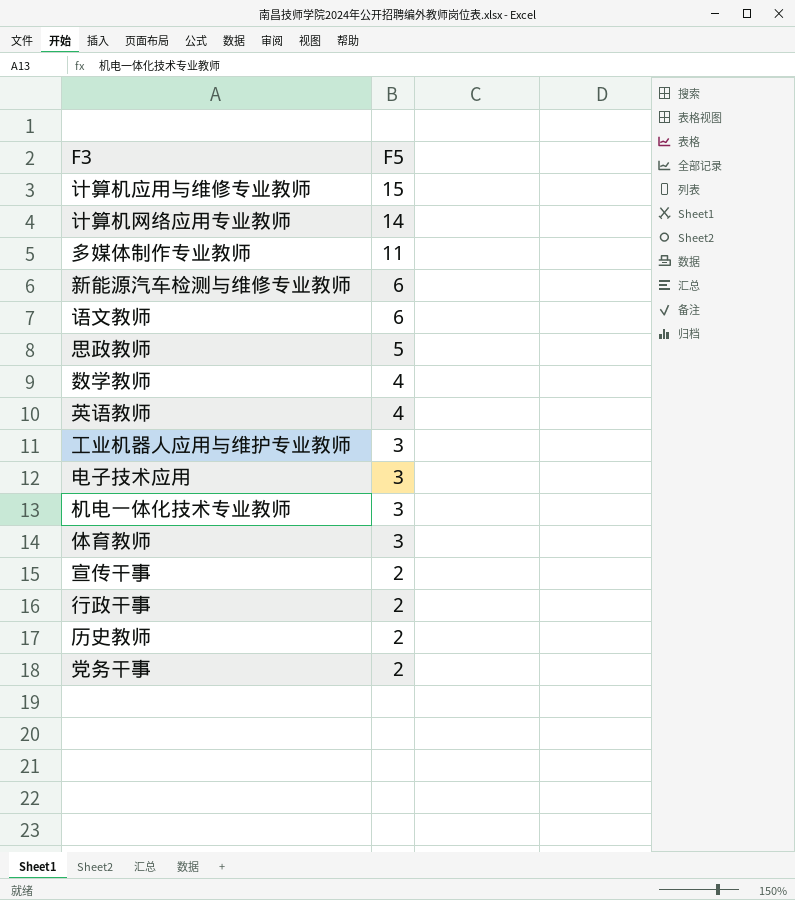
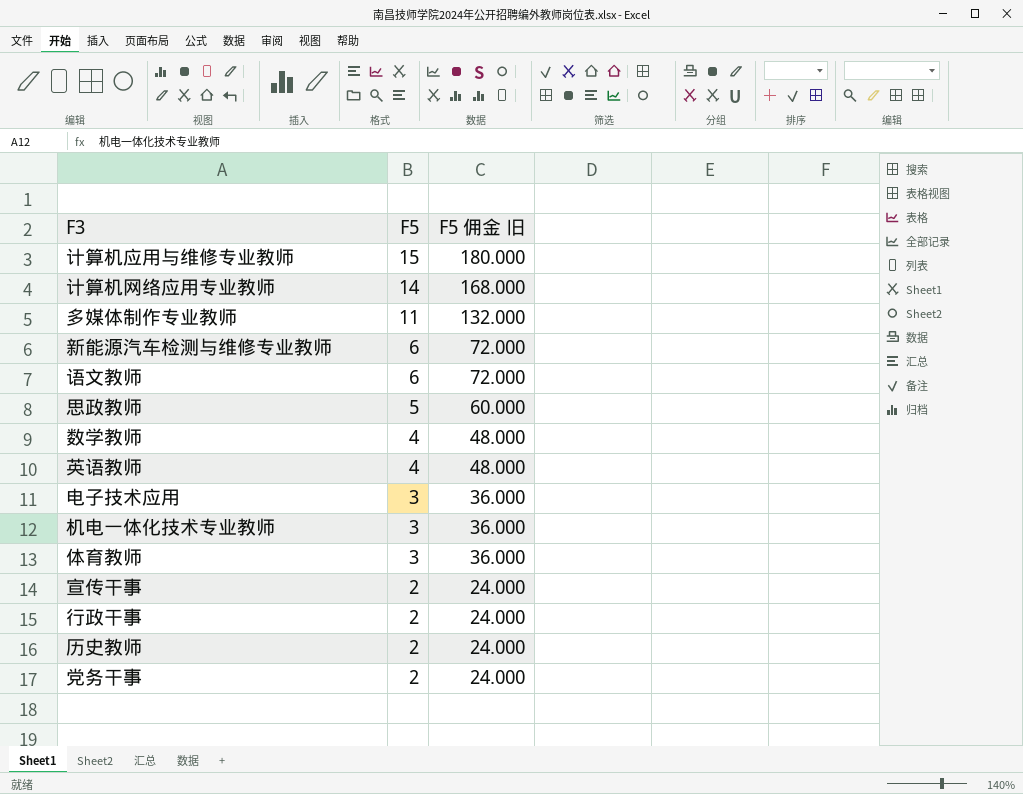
column F5 佣金 旧 | formula: none -> [F5] * 12
row 工业机器人应用与维护专业教师: 3 -> none

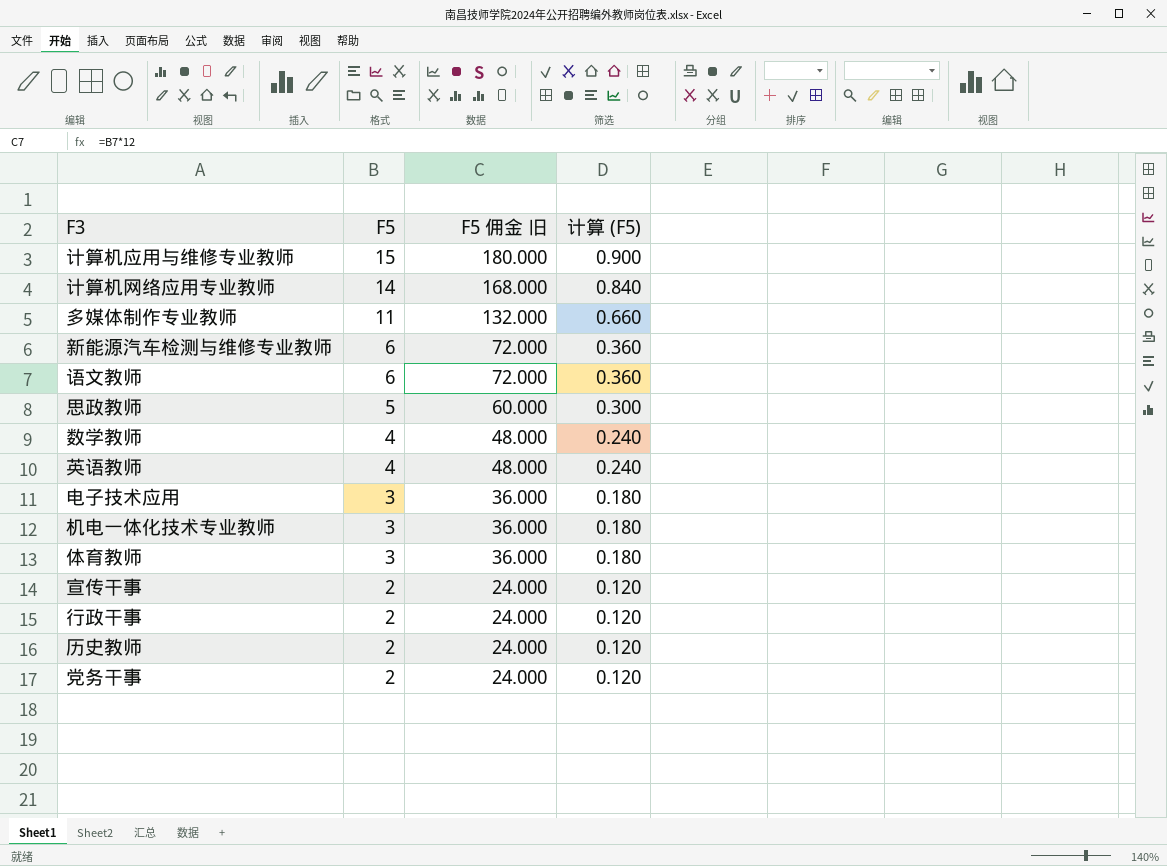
column 计算 (F5) | formula: none -> [F5] * 0.06

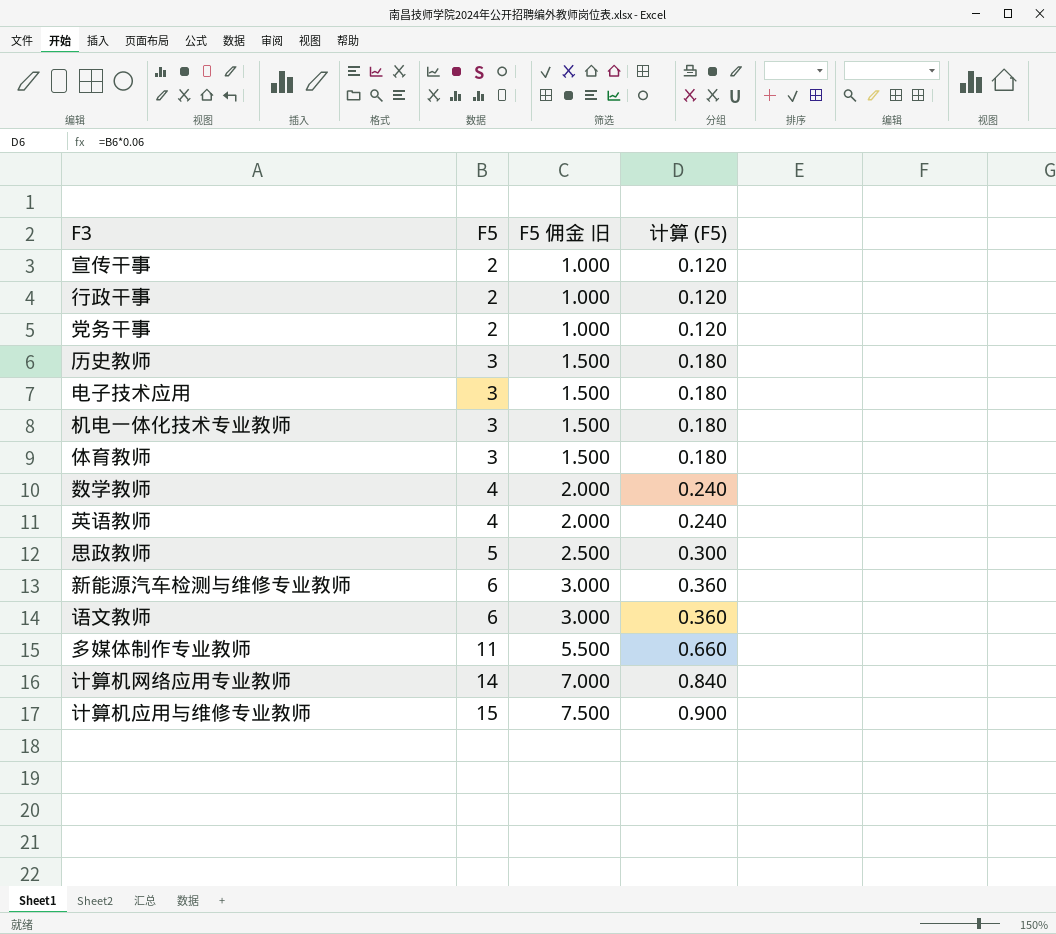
row order: F5 descending -> F5 ascending
column F5 佣金 旧 | formula: [F5] * 12 -> [F5] * 0.5
历史教师 | F5: 2 -> 3
历史教师 | 计算 (F5): 0.120 -> 0.180

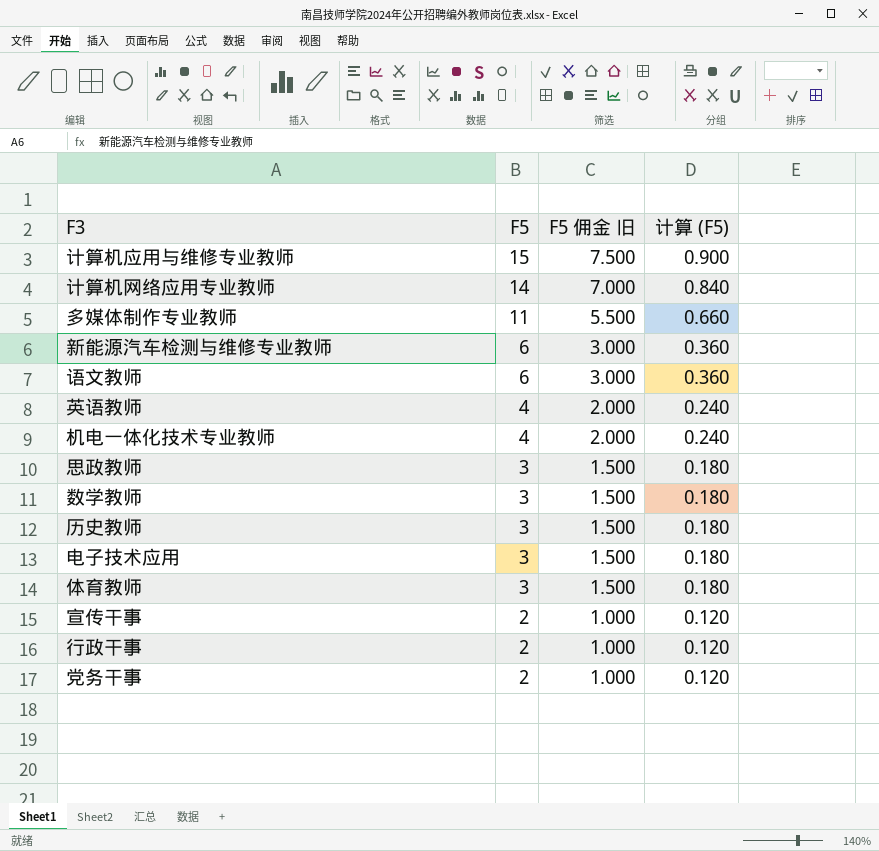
row order: F5 ascending -> F5 descending
机电一体化技术专业教师 | F5: 3 -> 4
机电一体化技术专业教师 | F5 佣金 旧: 1.500 -> 2.000
机电一体化技术专业教师 | 计算 (F5): 0.180 -> 0.240
思政教师 | F5: 5 -> 3
思政教师 | F5 佣金 旧: 2.500 -> 1.500
思政教师 | 计算 (F5): 0.300 -> 0.180
数学教师 | F5: 4 -> 3
数学教师 | F5 佣金 旧: 2.000 -> 1.500
数学教师 | 计算 (F5): 0.240 -> 0.180

